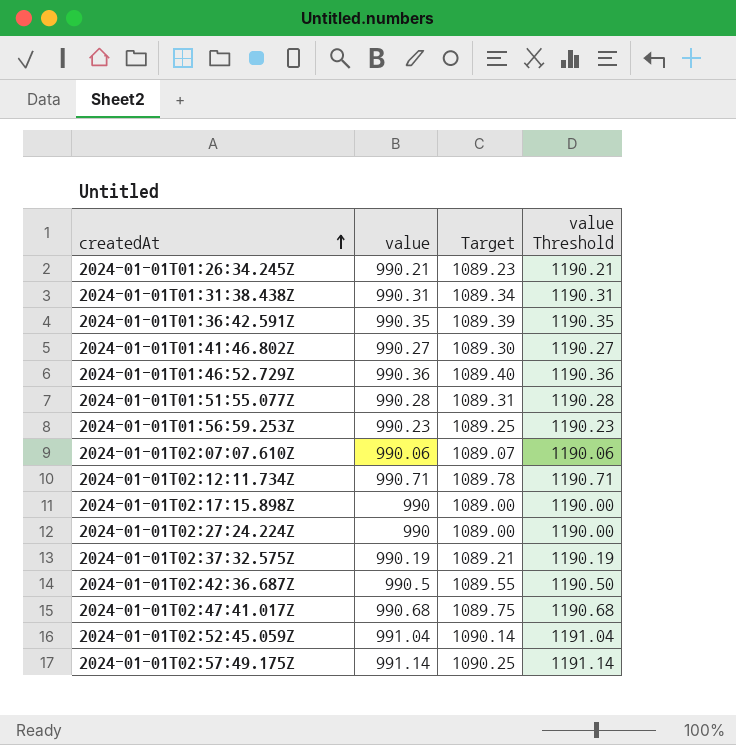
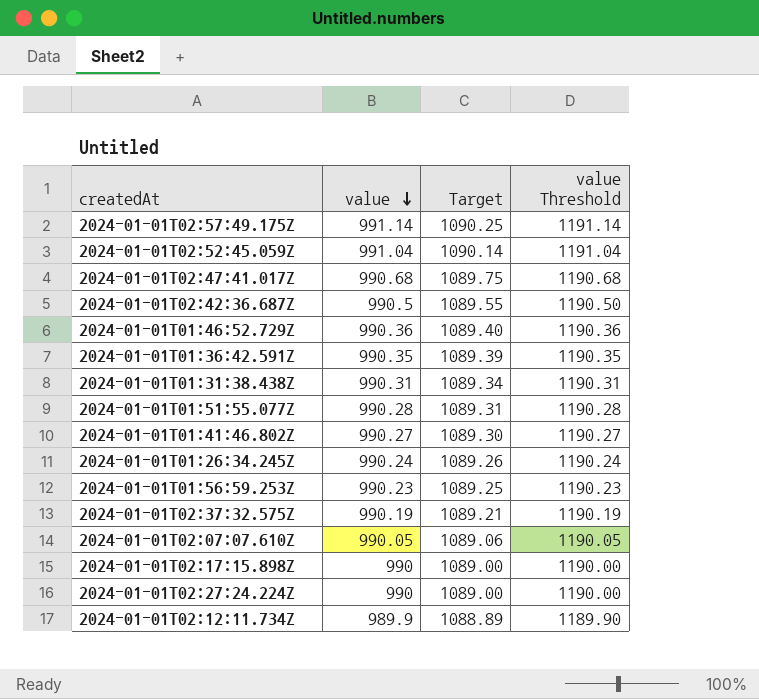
row order: createdAt ascending -> value descending
2024-01-01T01:26:34.245Z | value: 990.21 -> 990.24
2024-01-01T01:26:34.245Z | Target: 1089.23 -> 1089.26
2024-01-01T01:26:34.245Z | value Threshold: 1190.21 -> 1190.24
2024-01-01T02:07:07.610Z | value: 990.06 -> 990.05
2024-01-01T02:07:07.610Z | Target: 1089.07 -> 1089.06
2024-01-01T02:07:07.610Z | value Threshold: 1190.06 -> 1190.05
2024-01-01T02:12:11.734Z | value: 990.71 -> 989.9
2024-01-01T02:12:11.734Z | Target: 1089.78 -> 1088.89
2024-01-01T02:12:11.734Z | value Threshold: 1190.71 -> 1189.90

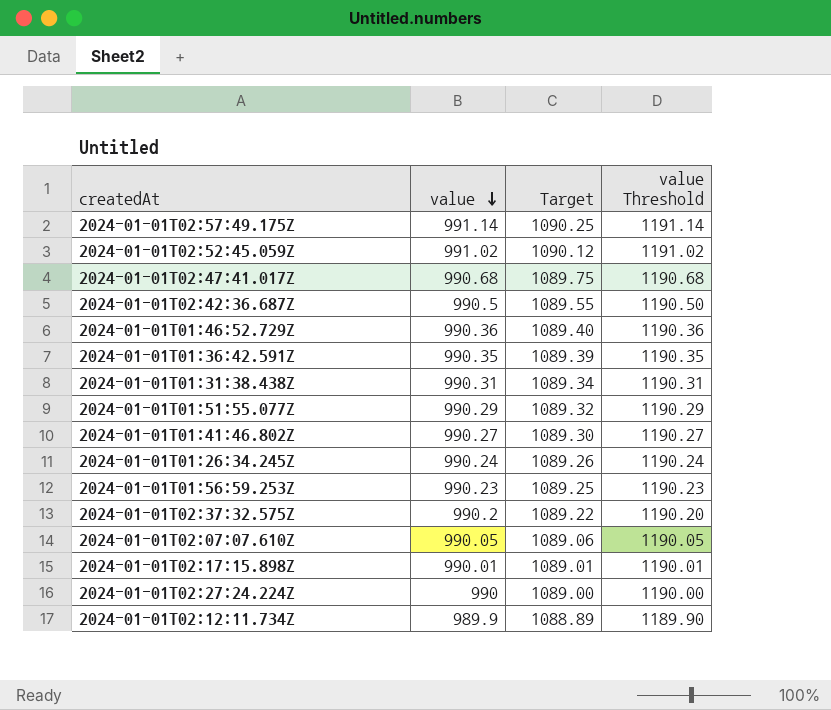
2024-01-01T02:52:45.059Z | value: 991.04 -> 991.02
2024-01-01T02:52:45.059Z | Target: 1090.14 -> 1090.12
2024-01-01T02:52:45.059Z | value Threshold: 1191.04 -> 1191.02
2024-01-01T01:51:55.077Z | value: 990.28 -> 990.29
2024-01-01T01:51:55.077Z | Target: 1089.31 -> 1089.32
2024-01-01T01:51:55.077Z | value Threshold: 1190.28 -> 1190.29
2024-01-01T02:37:32.575Z | value: 990.19 -> 990.2
2024-01-01T02:37:32.575Z | Target: 1089.21 -> 1089.22
2024-01-01T02:37:32.575Z | value Threshold: 1190.19 -> 1190.20
2024-01-01T02:17:15.898Z | value: 990 -> 990.01
2024-01-01T02:17:15.898Z | Target: 1089.00 -> 1089.01
2024-01-01T02:17:15.898Z | value Threshold: 1190.00 -> 1190.01

